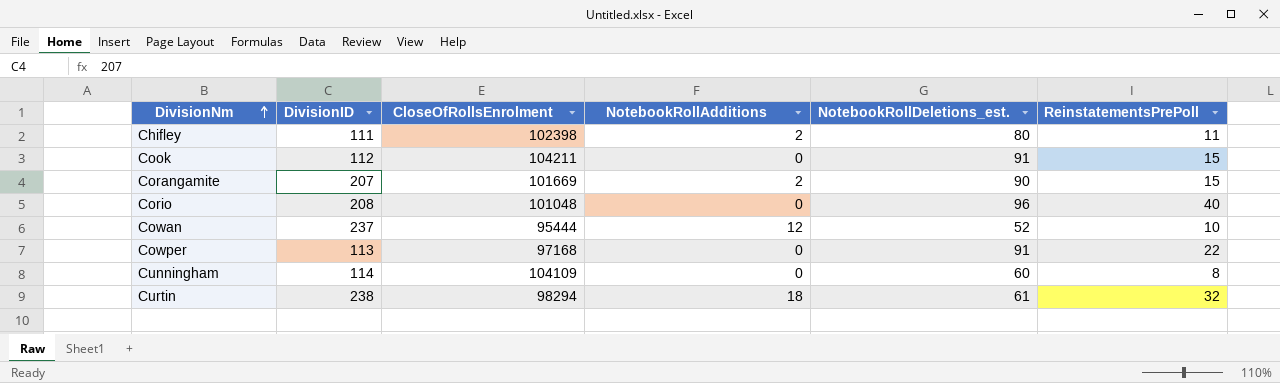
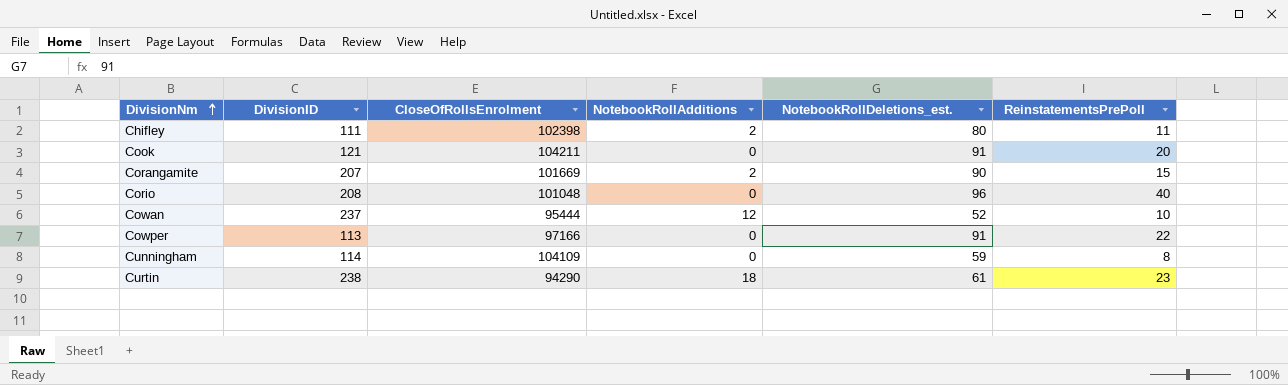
Cook | DivisionID: 112 -> 121
Cook | ReinstatementsPrePoll: 15 -> 20
Cowper | CloseOfRollsEnrolment: 97168 -> 97166
Cunningham | NotebookRollDeletions_est.: 60 -> 59
Curtin | CloseOfRollsEnrolment: 98294 -> 94290
Curtin | ReinstatementsPrePoll: 32 -> 23

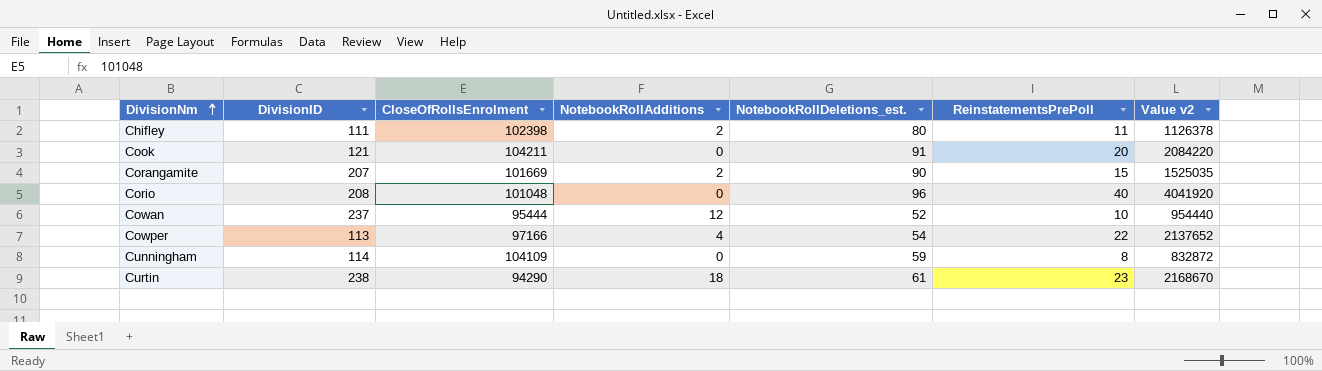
column Value v2 | formula: none -> [CloseOfRollsEnrolment] * [ReinstatementsPrePoll]
Cowper | NotebookRollAdditions: 0 -> 4
Cowper | NotebookRollDeletions_est.: 91 -> 54

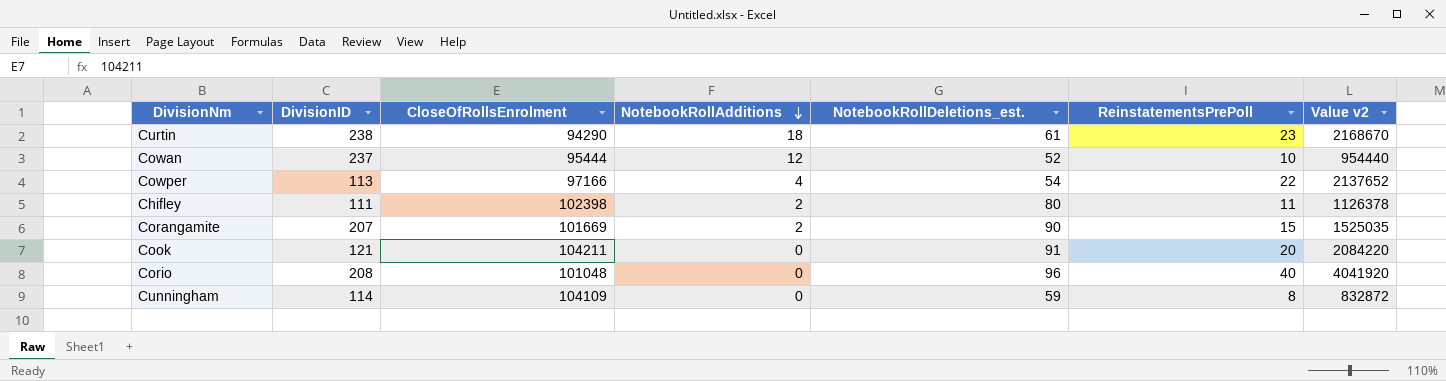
row order: DivisionNm ascending -> NotebookRollAdditions descending

